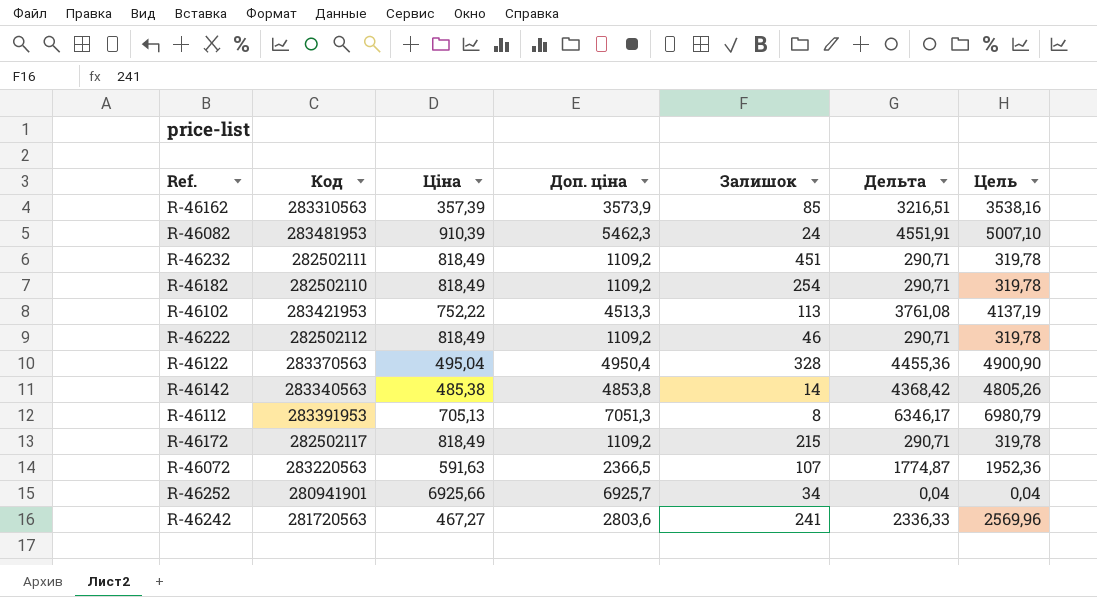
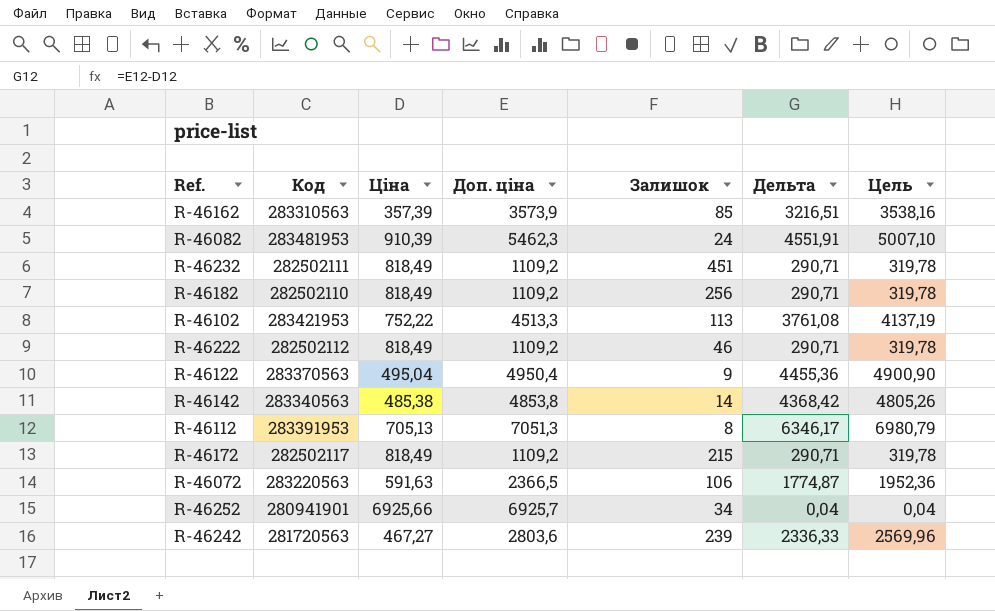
R-46182 | Залишок: 254 -> 256
R-46122 | Залишок: 328 -> 9
R-46072 | Залишок: 107 -> 106
R-46242 | Залишок: 241 -> 239

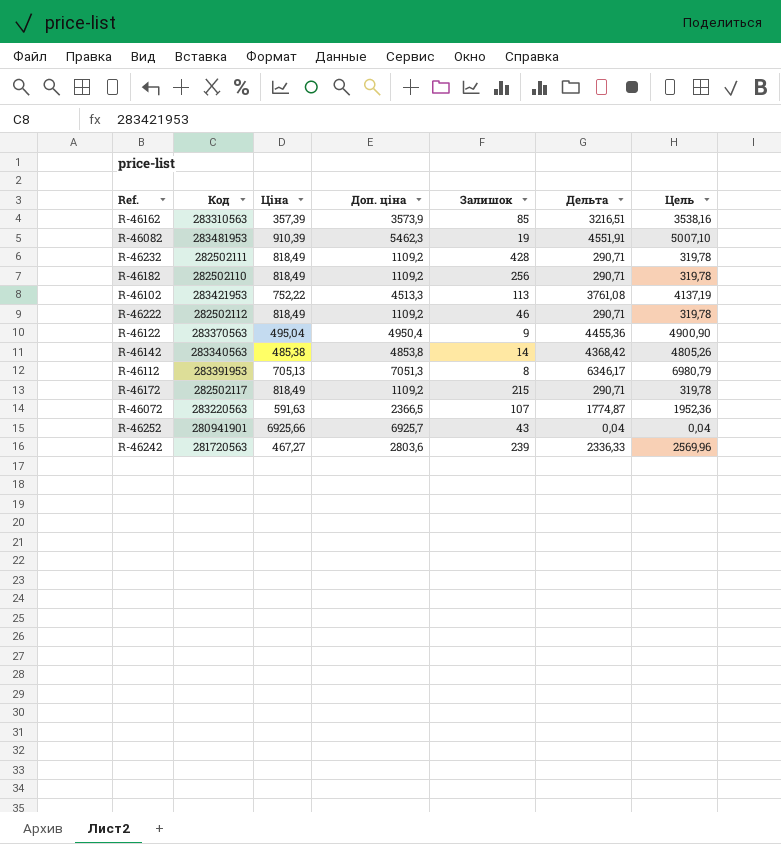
R-46082 | Залишок: 24 -> 19
R-46232 | Залишок: 451 -> 428
R-46072 | Залишок: 106 -> 107
R-46252 | Залишок: 34 -> 43

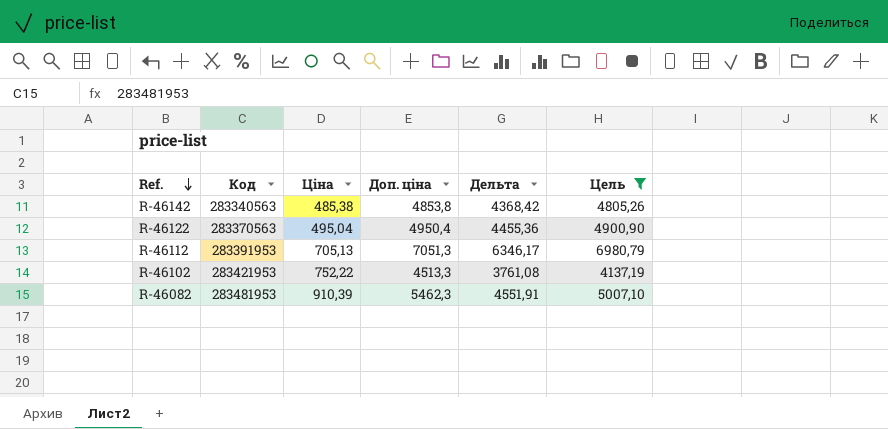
filter: none -> Цель >= 4137,19
row order: none -> Ref. descending
column Залишок | position: 5 -> none

